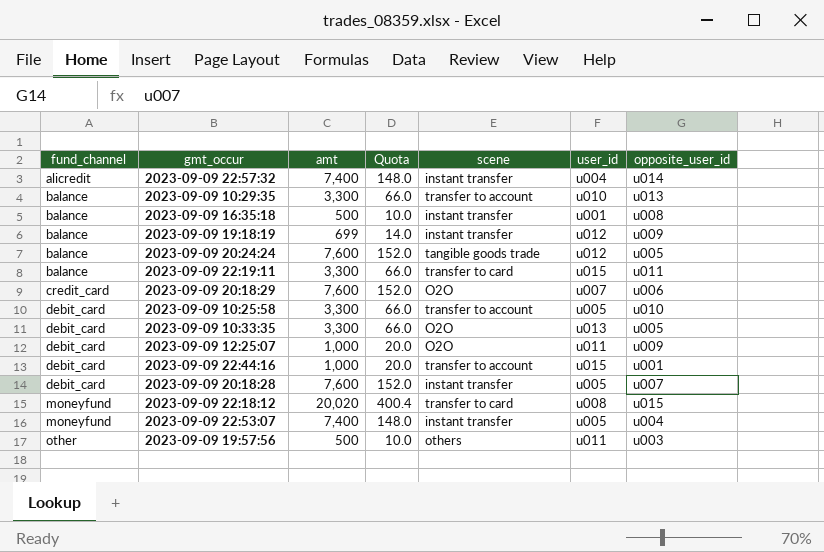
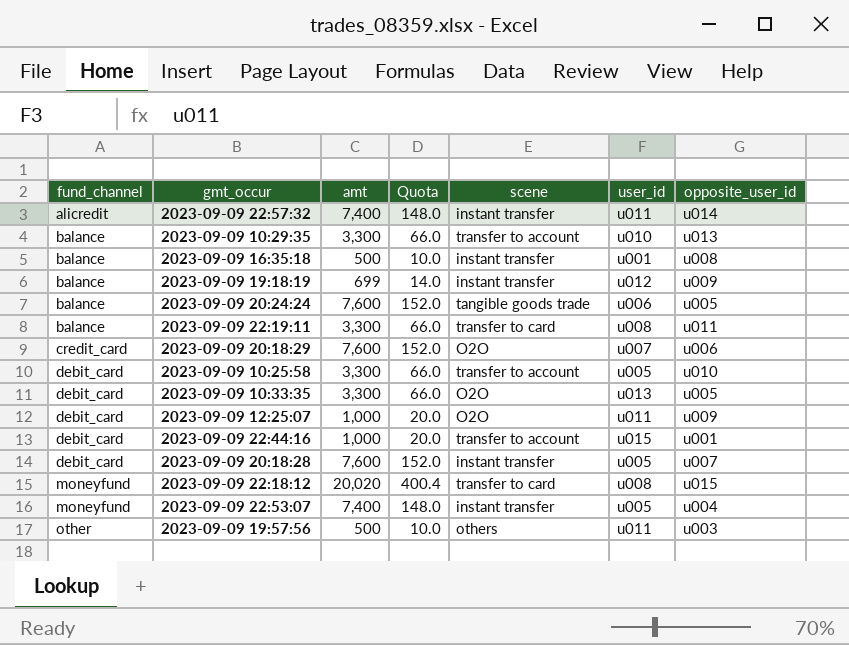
2023-09-09 22:57:32 | user_id: u004 -> u011
2023-09-09 20:24:24 | user_id: u012 -> u006
2023-09-09 22:19:11 | user_id: u015 -> u008

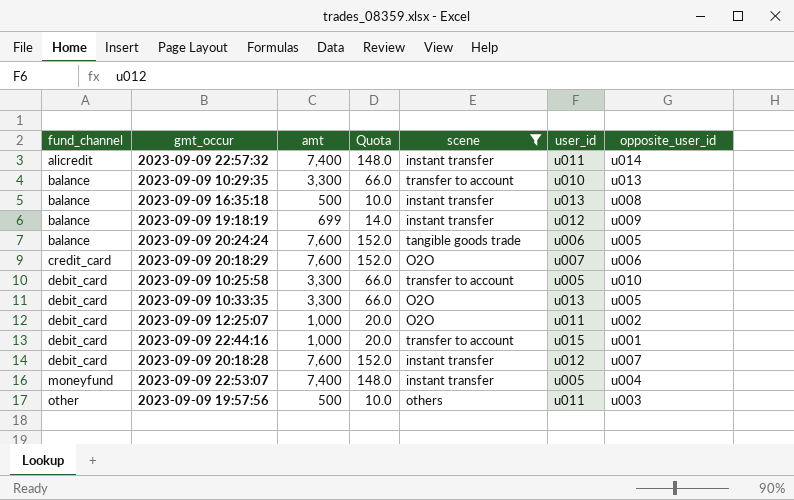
filter: none -> scene != transfer to card
2023-09-09 16:35:18 | user_id: u001 -> u013
2023-09-09 12:25:07 | opposite_user_id: u009 -> u002
2023-09-09 20:18:28 | user_id: u005 -> u012

